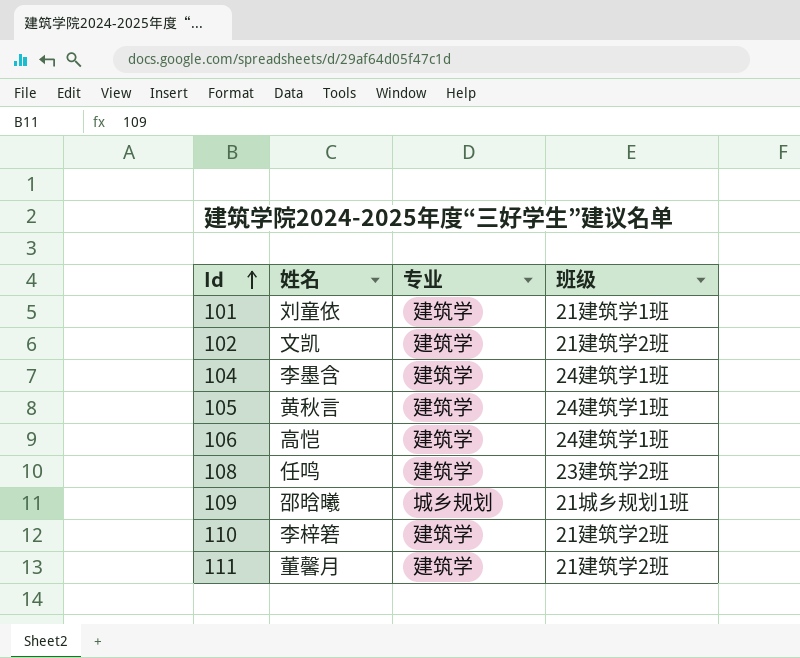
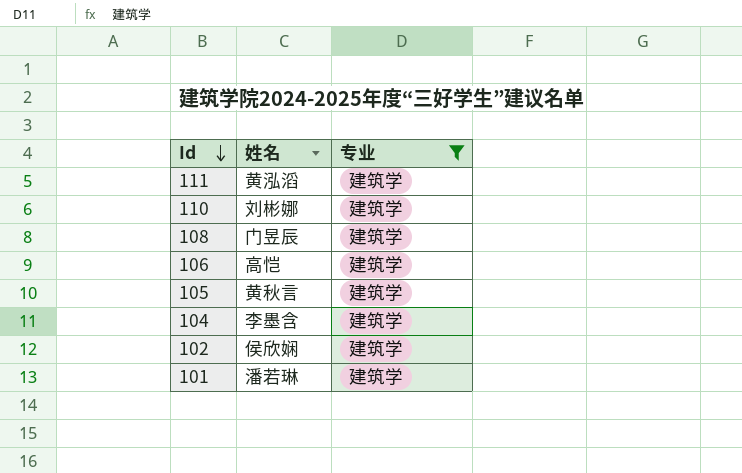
filter: none -> 专业 = 建筑学
row order: Id ascending -> Id descending
column 班级 | position: 4 -> none
111 | 姓名: 董馨月 -> 黄泓滔
110 | 姓名: 李梓箬 -> 刘彬娜
108 | 姓名: 任鸣 -> 门昱辰
102 | 姓名: 文凯 -> 侯欣娴
101 | 姓名: 刘童依 -> 潘若琳

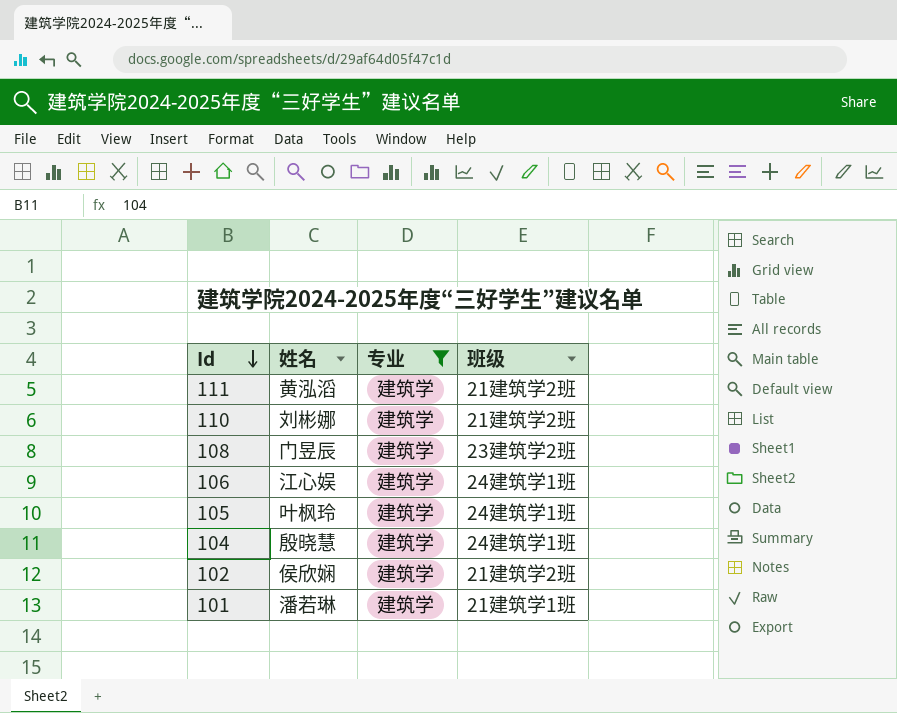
column 班级 | position: none -> 4
106 | 姓名: 高恺 -> 江心娱
105 | 姓名: 黄秋言 -> 叶枫玲
104 | 姓名: 李墨含 -> 殷晓慧

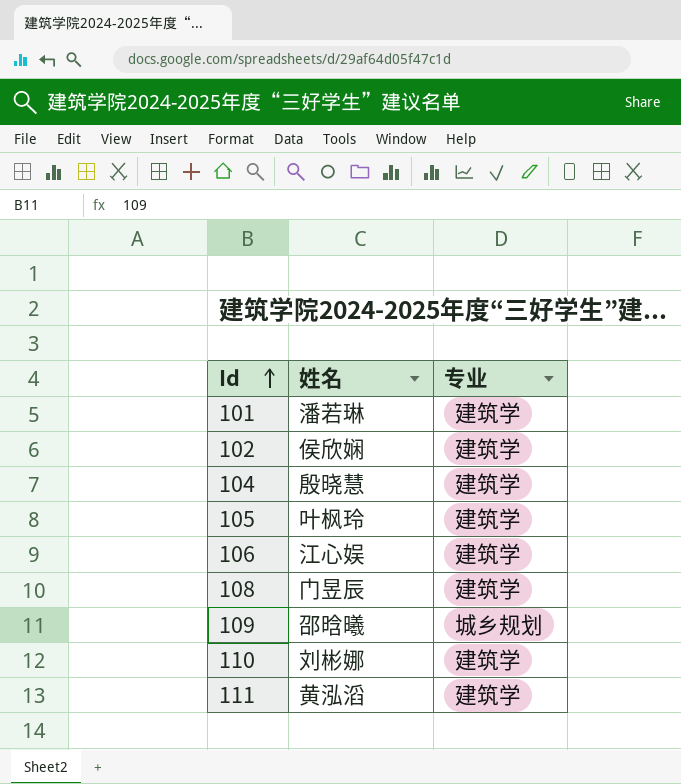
filter: 专业 = 建筑学 -> none
row order: Id descending -> Id ascending
column 班级 | position: 4 -> none

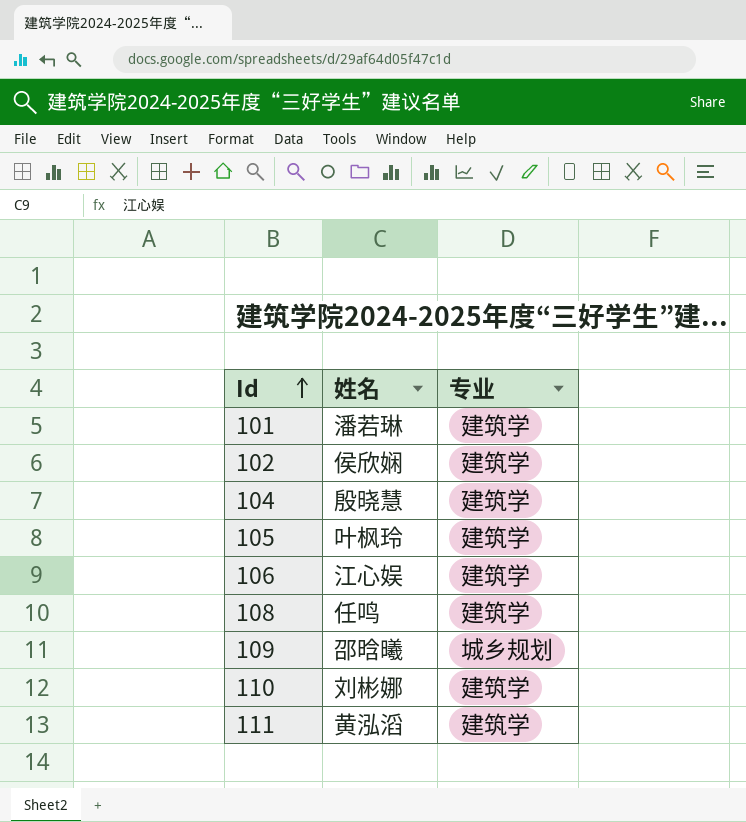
108 | 姓名: 门昱辰 -> 任鸣

